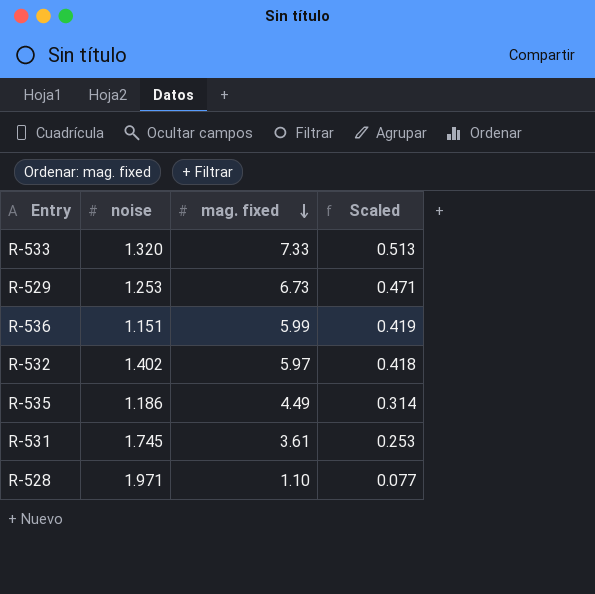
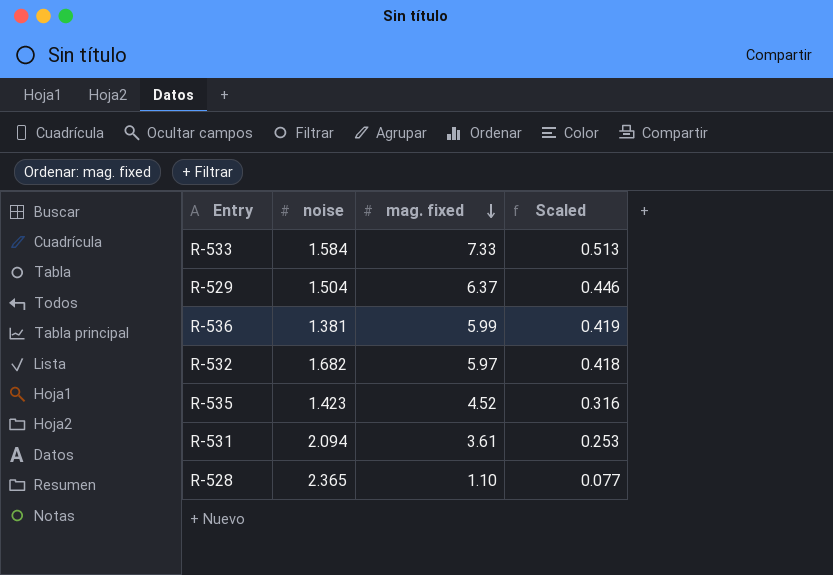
R-533 | noise: 1.320 -> 1.584
R-529 | noise: 1.253 -> 1.504
R-529 | mag. fixed: 6.73 -> 6.37
R-529 | Scaled: 0.471 -> 0.446
R-536 | noise: 1.151 -> 1.381
R-532 | noise: 1.402 -> 1.682
R-535 | noise: 1.186 -> 1.423
R-535 | mag. fixed: 4.49 -> 4.52
R-535 | Scaled: 0.314 -> 0.316
R-531 | noise: 1.745 -> 2.094
R-528 | noise: 1.971 -> 2.365

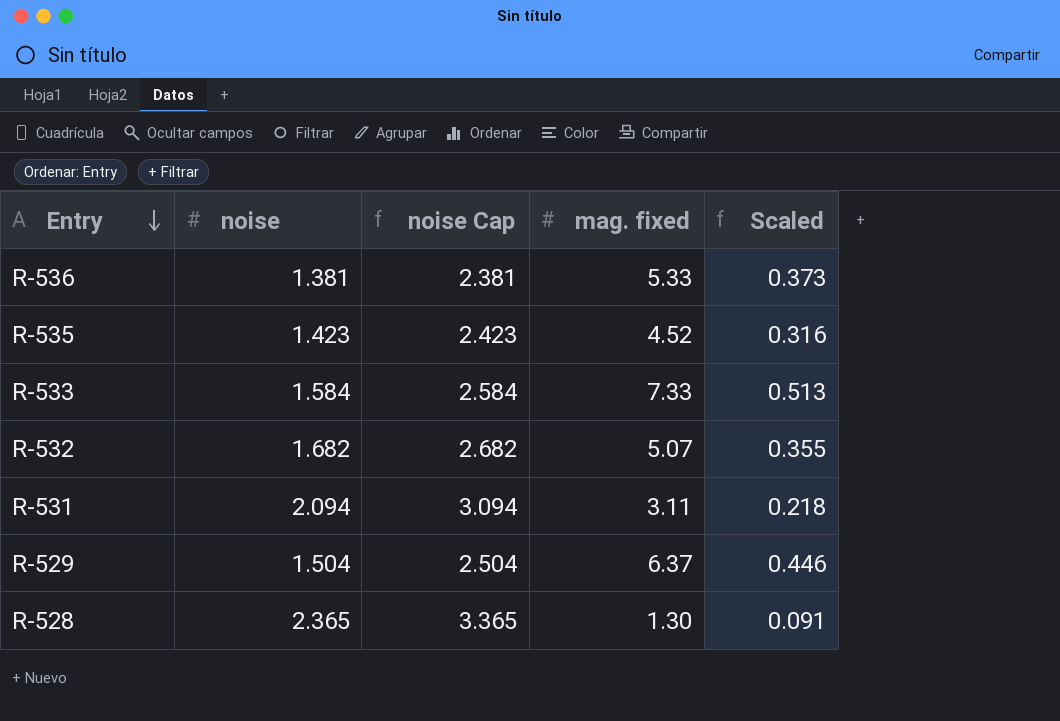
row order: mag. fixed descending -> Entry descending
column noise Cap | formula: none -> [noise] + 1
R-536 | mag. fixed: 5.99 -> 5.33
R-536 | Scaled: 0.419 -> 0.373
R-532 | mag. fixed: 5.97 -> 5.07
R-532 | Scaled: 0.418 -> 0.355
R-531 | mag. fixed: 3.61 -> 3.11
R-531 | Scaled: 0.253 -> 0.218
R-528 | mag. fixed: 1.10 -> 1.30
R-528 | Scaled: 0.077 -> 0.091

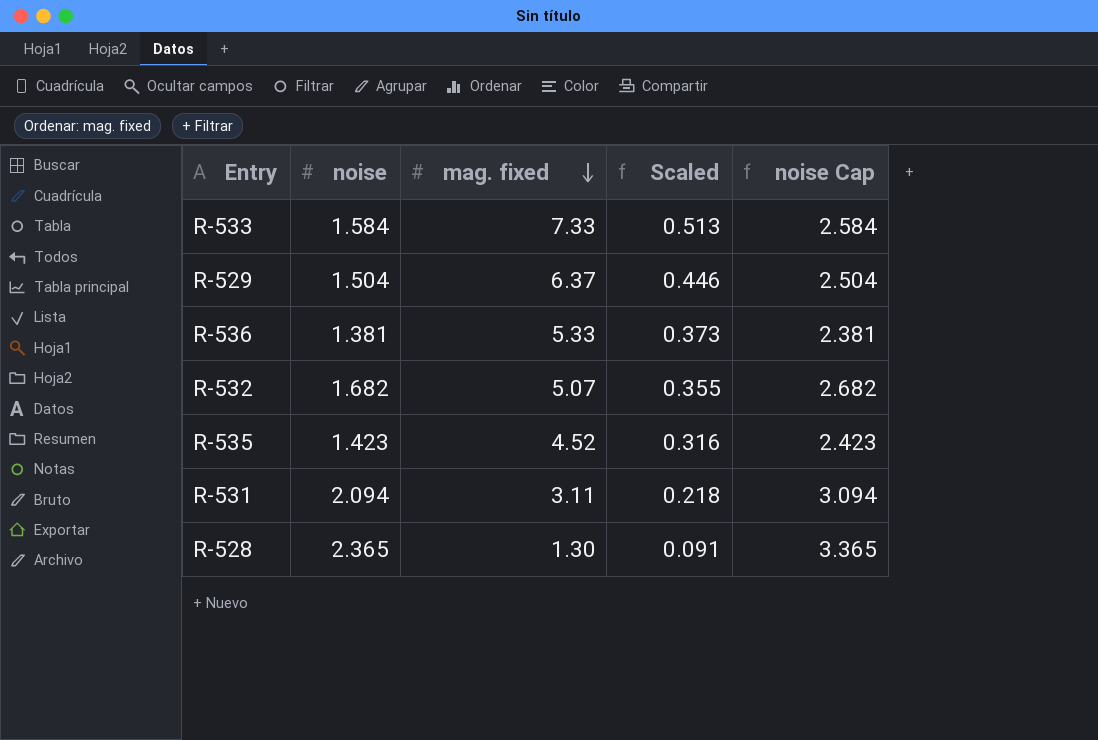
row order: Entry descending -> mag. fixed descending
column noise Cap | position: 3 -> 5

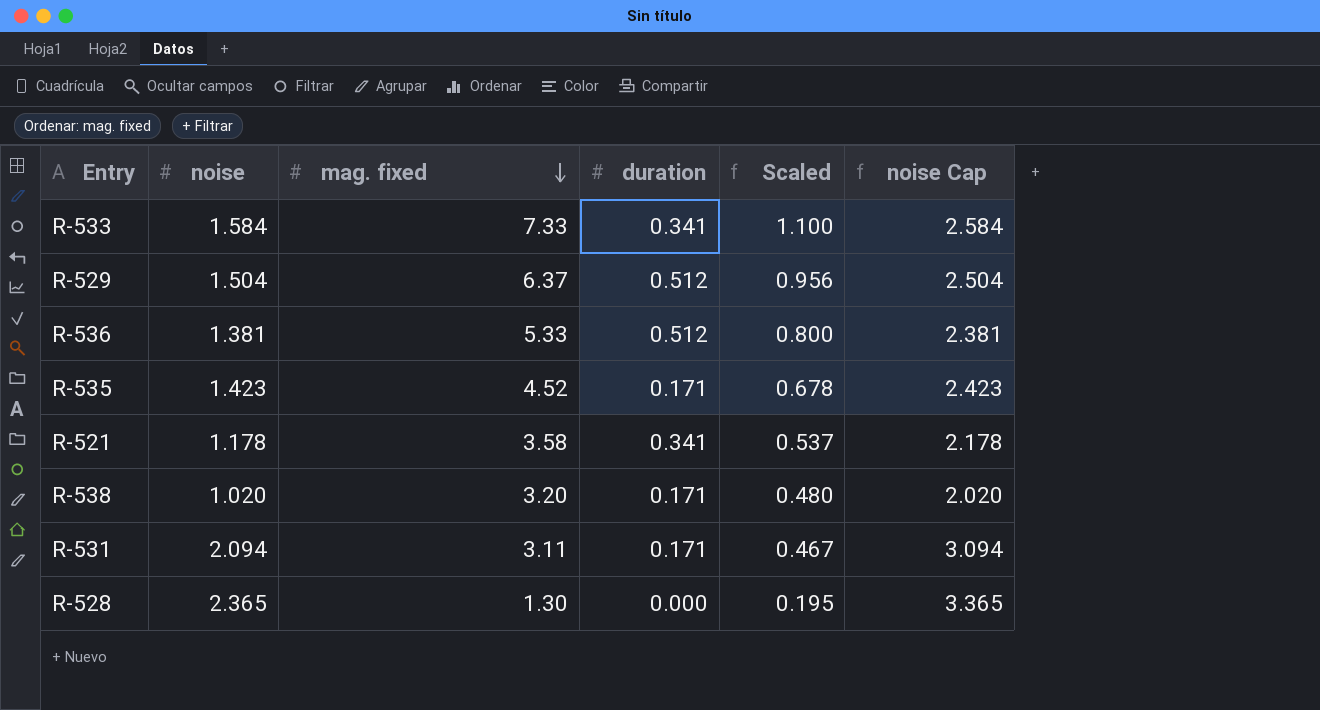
column duration | position: none -> 4
column Scaled | formula: [mag. fixed] * 0.07 -> [mag. fixed] * 0.15
row R-532: 1.682 | 5.07 | 0.355 | 2.682 -> none
row R-521: none -> 1.178 | 3.58 | 0.341 | 0.537 | 2.178
row R-538: none -> 1.020 | 3.20 | 0.171 | 0.480 | 2.020

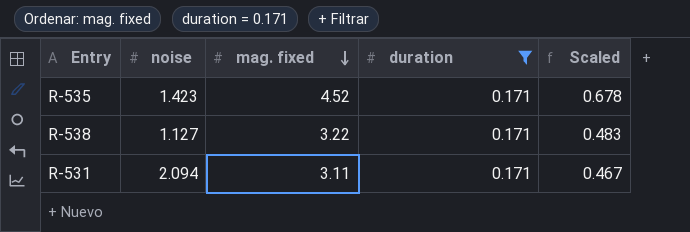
filter: none -> duration = 0.171
column noise Cap | formula: [noise] + 1 -> none
R-538 | noise: 1.020 -> 1.127
R-538 | mag. fixed: 3.20 -> 3.22
R-538 | Scaled: 0.480 -> 0.483

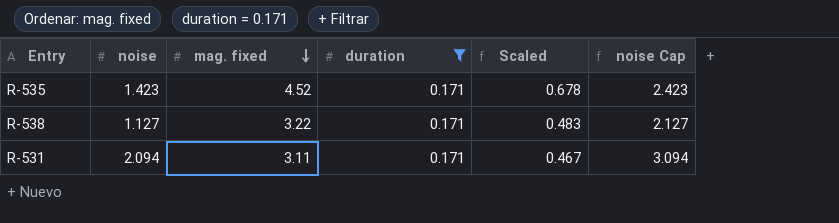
column noise Cap | formula: none -> [noise] + 1

